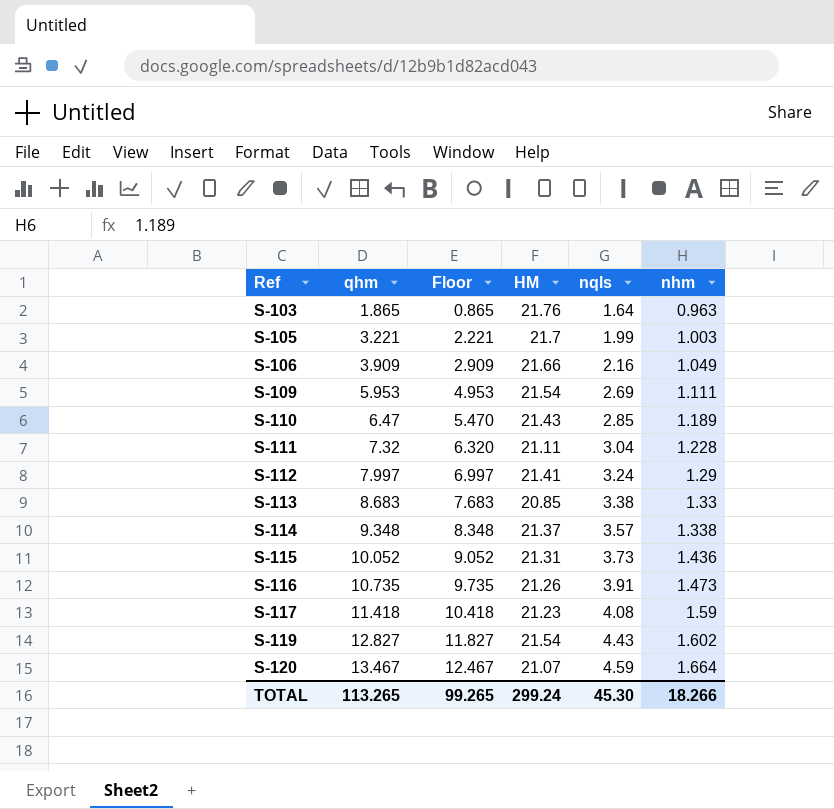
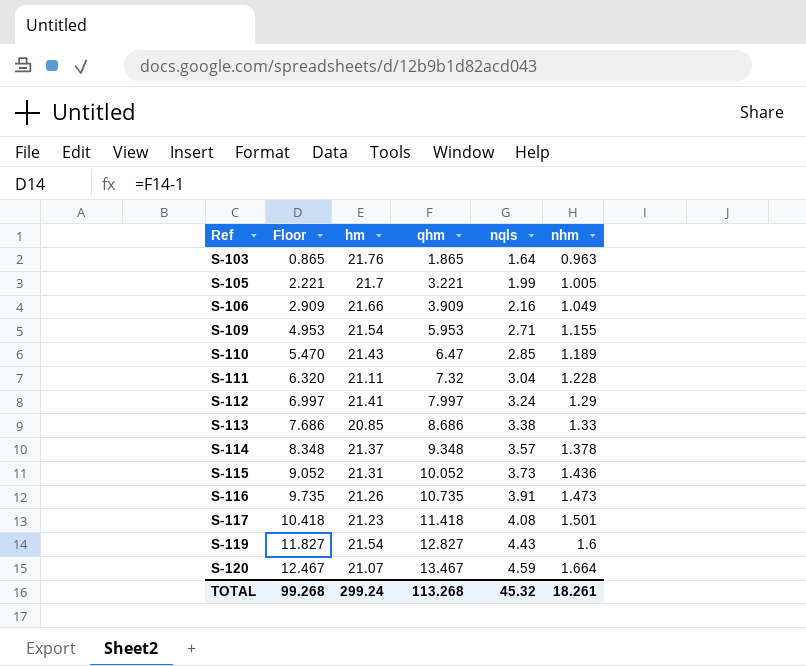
column name: HM -> hm
column qhm | position: 2 -> 4
S-105 | nhm: 1.003 -> 1.005
S-109 | nqls: 2.69 -> 2.71
S-109 | nhm: 1.111 -> 1.155
S-113 | Floor: 7.683 -> 7.686
S-113 | qhm: 8.683 -> 8.686
S-114 | nhm: 1.338 -> 1.378
S-117 | nhm: 1.59 -> 1.501
S-119 | nhm: 1.602 -> 1.6
TOTAL | Floor: 99.265 -> 99.268
TOTAL | qhm: 113.265 -> 113.268
TOTAL | nqls: 45.30 -> 45.32
TOTAL | nhm: 18.266 -> 18.261

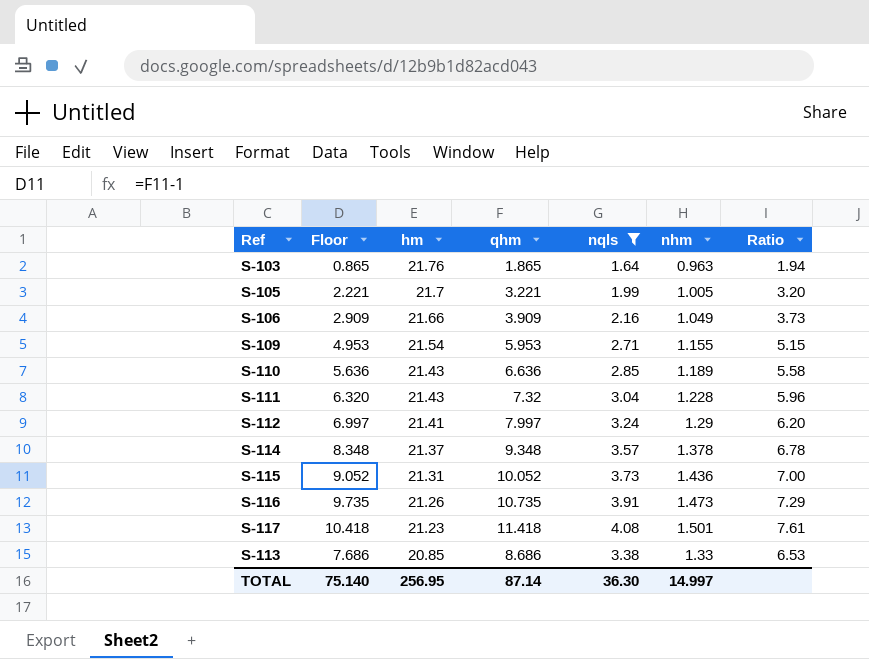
filter: none -> nqls <= 4.08
row order: Ref ascending -> hm descending
column Ratio | formula: none -> [qhm] / [nhm]
S-110 | Floor: 5.470 -> 5.636
S-110 | qhm: 6.47 -> 6.636
S-111 | hm: 21.11 -> 21.43
TOTAL | Floor: 99.268 -> 75.140
TOTAL | hm: 299.24 -> 256.95
TOTAL | qhm: 113.268 -> 87.14
TOTAL | nqls: 45.32 -> 36.30
TOTAL | nhm: 18.261 -> 14.997

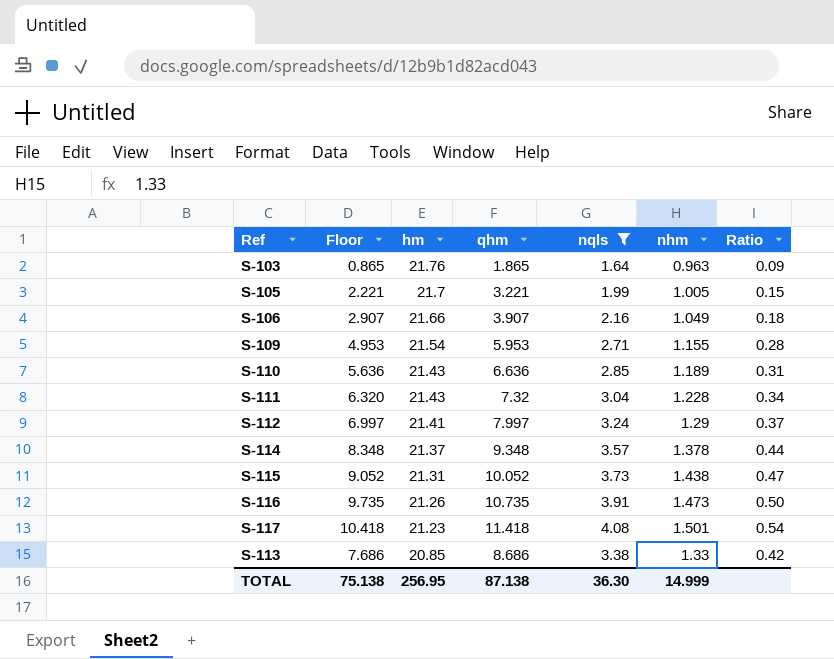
column Ratio | formula: [qhm] / [nhm] -> [qhm] / [hm]
S-106 | Floor: 2.909 -> 2.907
S-106 | qhm: 3.909 -> 3.907
S-115 | nhm: 1.436 -> 1.438
TOTAL | Floor: 75.140 -> 75.138
TOTAL | qhm: 87.14 -> 87.138
TOTAL | nhm: 14.997 -> 14.999

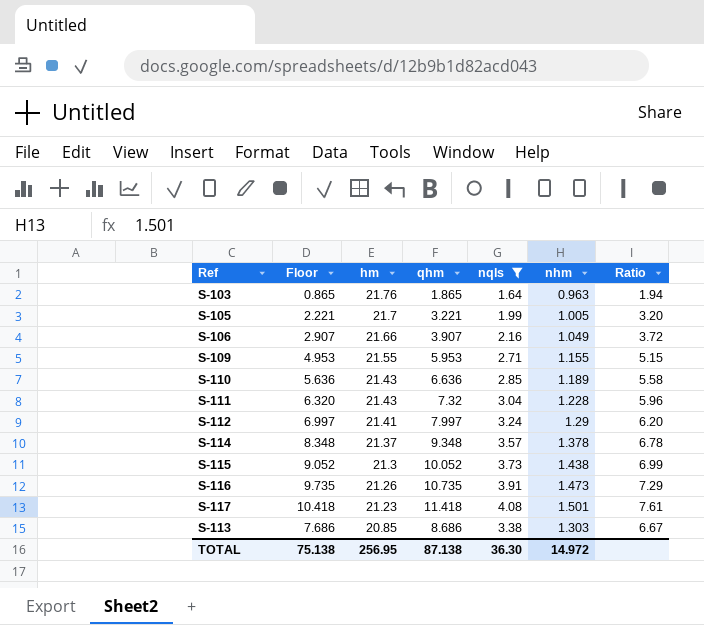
column Ratio | formula: [qhm] / [hm] -> [qhm] / [nhm]
S-109 | hm: 21.54 -> 21.55
S-115 | hm: 21.31 -> 21.3
S-113 | nhm: 1.33 -> 1.303
TOTAL | nhm: 14.999 -> 14.972

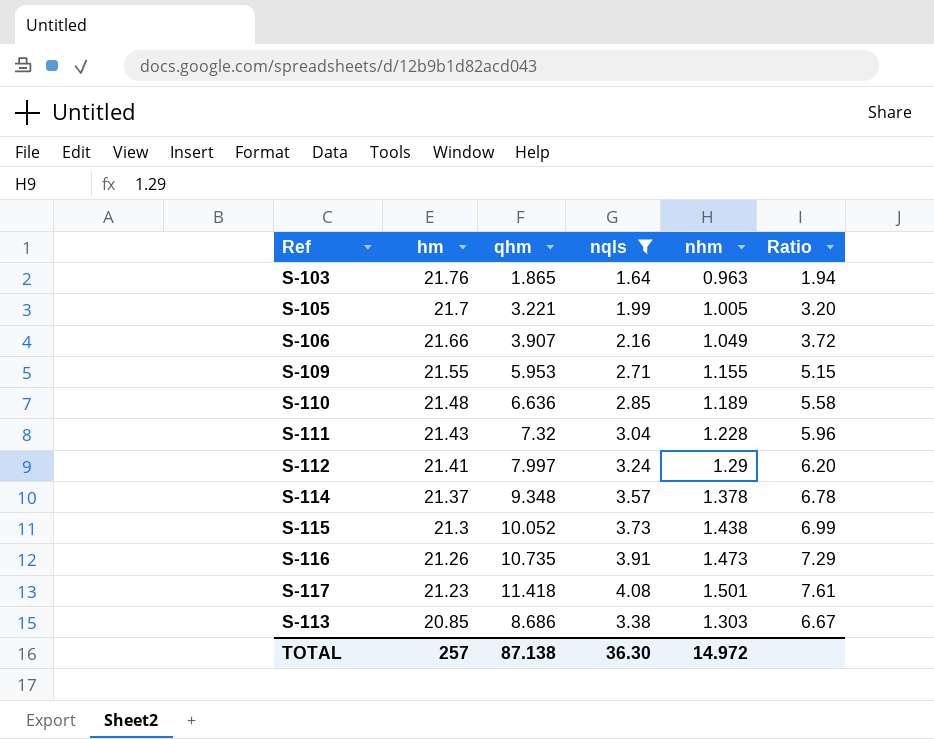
column Floor | formula: [qhm] - 1 -> none
S-110 | hm: 21.43 -> 21.48
TOTAL | hm: 256.95 -> 257

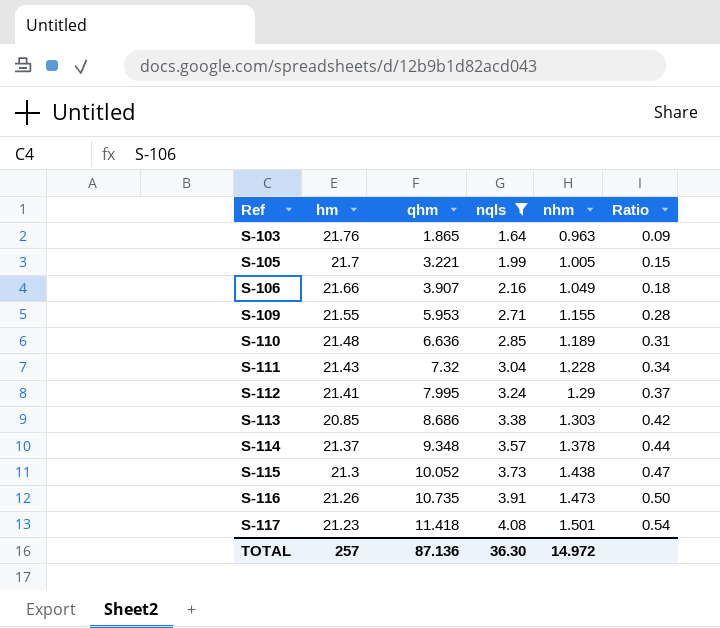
row order: hm descending -> Ref ascending
column Ratio | formula: [qhm] / [nhm] -> [qhm] / [hm]
S-112 | qhm: 7.997 -> 7.995
TOTAL | qhm: 87.138 -> 87.136

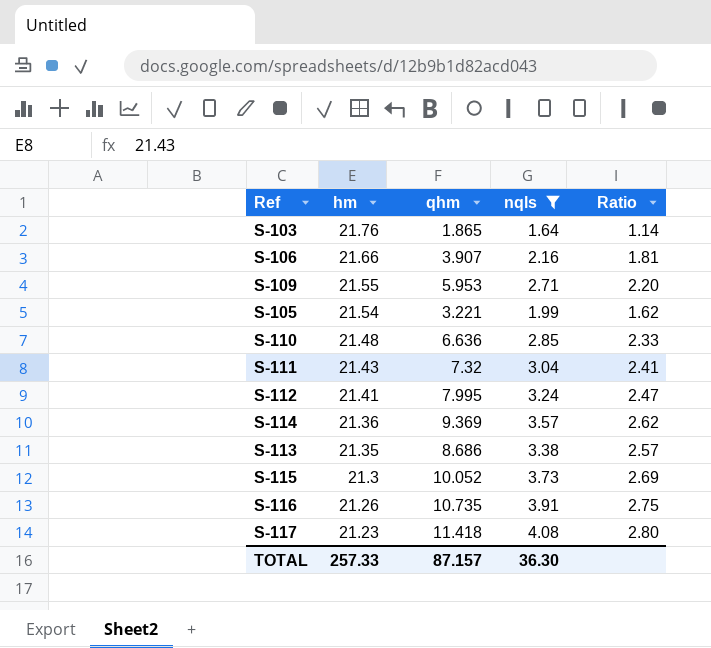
row order: Ref ascending -> hm descending
column nhm | position: 5 -> none
column Ratio | formula: [qhm] / [hm] -> [qhm] / [nqls]
S-105 | hm: 21.7 -> 21.54
S-114 | hm: 21.37 -> 21.36
S-114 | qhm: 9.348 -> 9.369
S-113 | hm: 20.85 -> 21.35
TOTAL | hm: 257 -> 257.33
TOTAL | qhm: 87.136 -> 87.157

